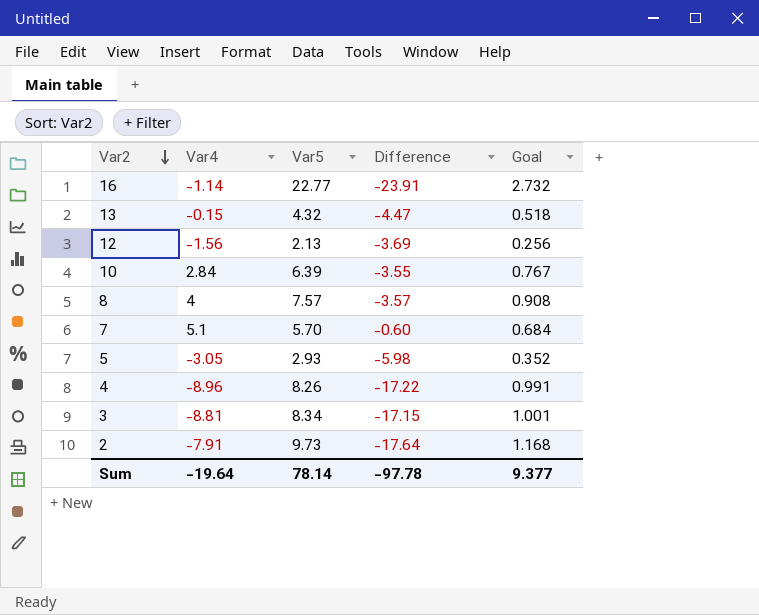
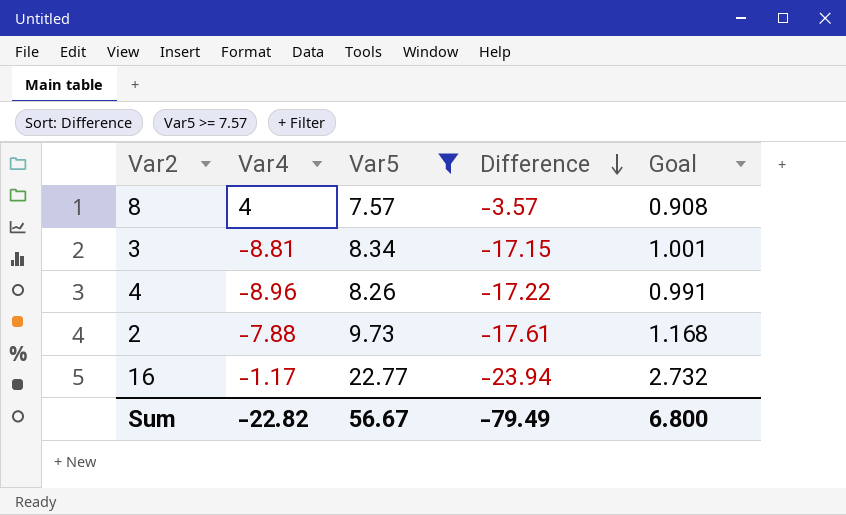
filter: none -> Var5 >= 7.57
row order: Var2 descending -> Difference descending
2 | Var4: -7.91 -> -7.88
2 | Difference: -17.64 -> -17.61
16 | Var4: -1.14 -> -1.17
16 | Difference: -23.91 -> -23.94
Sum | Var4: -19.64 -> -22.82
Sum | Var5: 78.14 -> 56.67
Sum | Difference: -97.78 -> -79.49
Sum | Goal: 9.377 -> 6.800

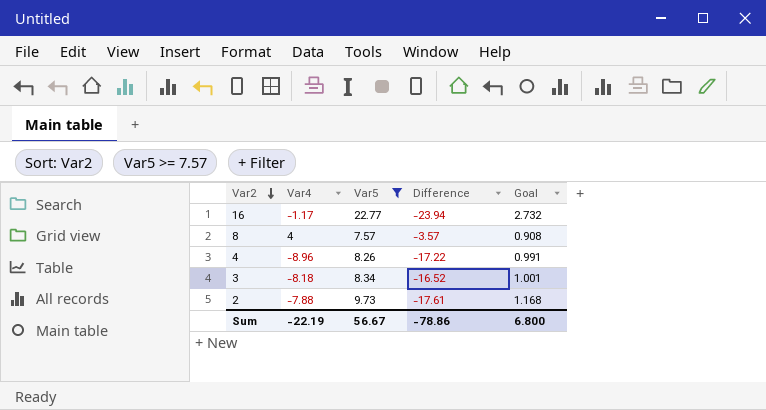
row order: Difference descending -> Var2 descending
3 | Var4: -8.81 -> -8.18
3 | Difference: -17.15 -> -16.52
Sum | Var4: -22.82 -> -22.19
Sum | Difference: -79.49 -> -78.86

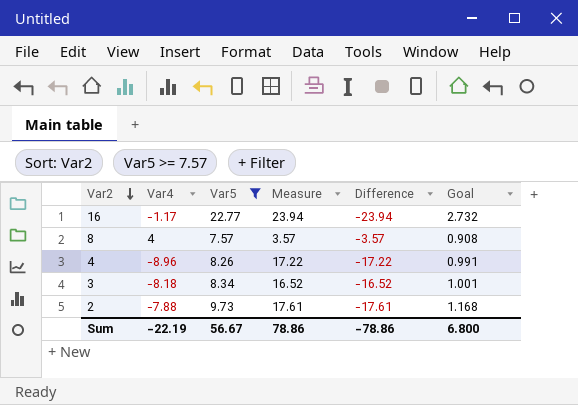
column Measure | formula: none -> [Var5] - [Var4]

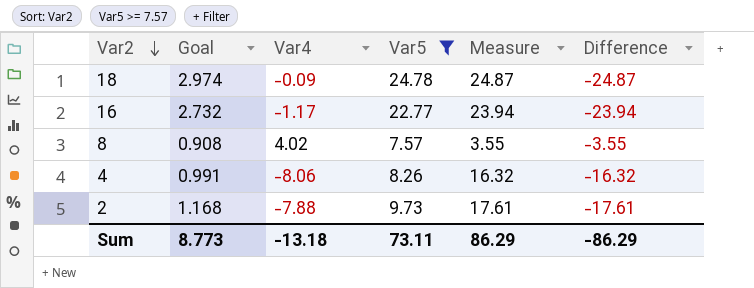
column Goal | position: 6 -> 2
row 3: -8.18 | 8.34 | 16.52 | -16.52 | 1.001 -> none
row 18: none -> 2.974 | -0.09 | 24.78 | 24.87 | -24.87
8 | Var4: 4 -> 4.02
8 | Measure: 3.57 -> 3.55
8 | Difference: -3.57 -> -3.55
4 | Var4: -8.96 -> -8.06
4 | Measure: 17.22 -> 16.32
4 | Difference: -17.22 -> -16.32
Sum | Goal: 6.800 -> 8.773
Sum | Var4: -22.19 -> -13.18
Sum | Var5: 56.67 -> 73.11
Sum | Measure: 78.86 -> 86.29
Sum | Difference: -78.86 -> -86.29

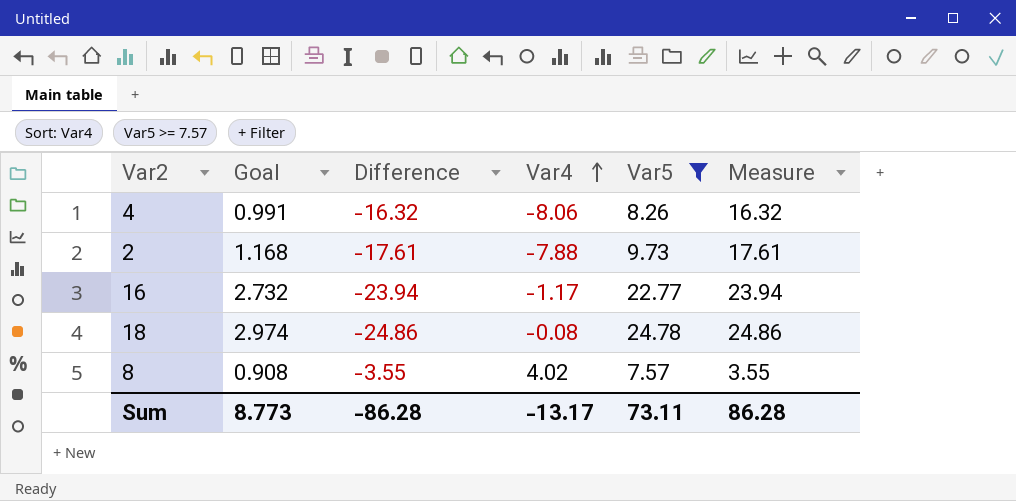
row order: Var2 descending -> Var4 ascending
column Difference | position: 6 -> 3
18 | Difference: -24.87 -> -24.86
18 | Var4: -0.09 -> -0.08
18 | Measure: 24.87 -> 24.86
Sum | Difference: -86.29 -> -86.28
Sum | Var4: -13.18 -> -13.17
Sum | Measure: 86.29 -> 86.28

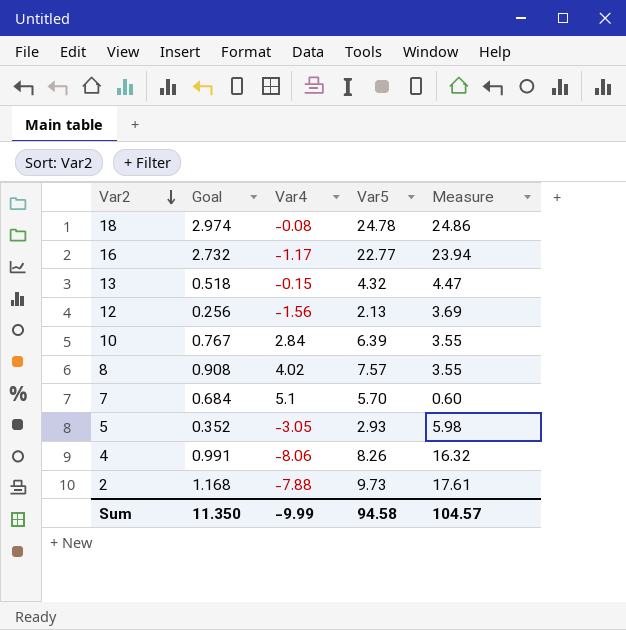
filter: Var5 >= 7.57 -> none
row order: Var4 ascending -> Var2 descending
column Difference | formula: [Var4] - [Var5] -> none
Sum | Goal: 8.773 -> 11.350
Sum | Var4: -13.17 -> -9.99
Sum | Var5: 73.11 -> 94.58
Sum | Measure: 86.28 -> 104.57

